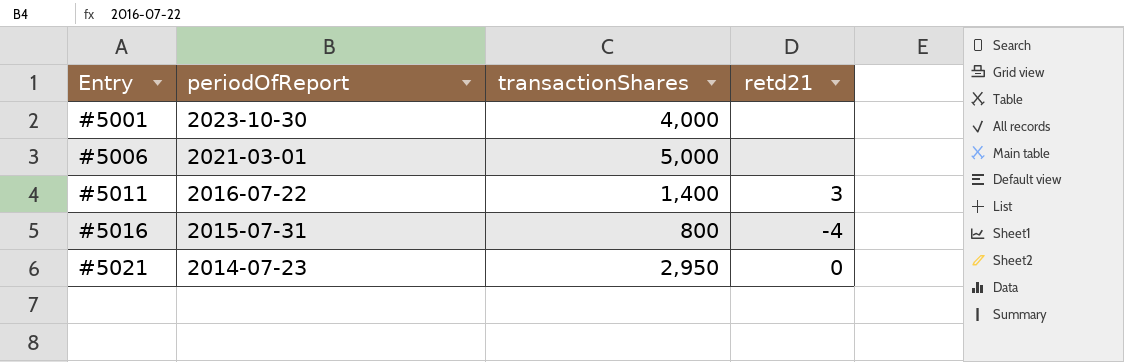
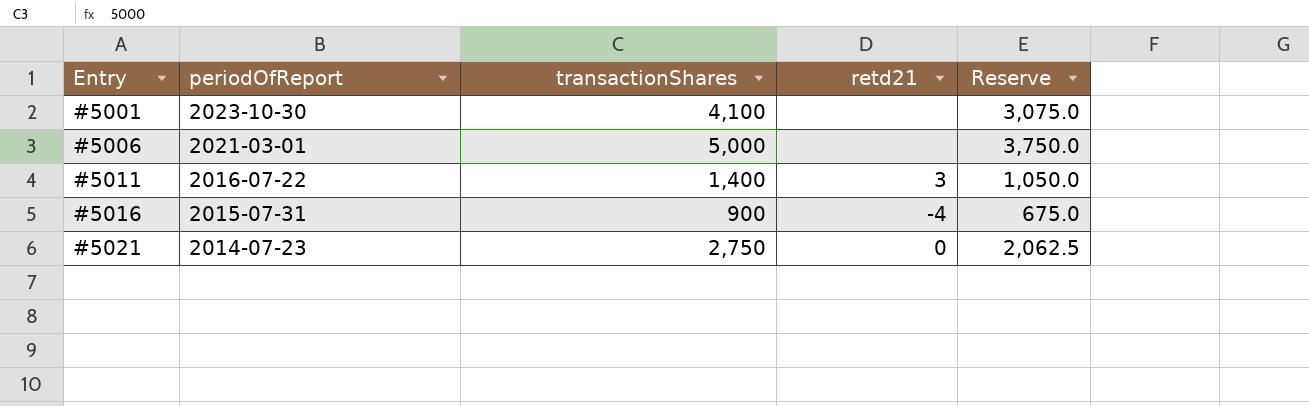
column Reserve | formula: none -> [transactionShares] * 0.75
#5001 | transactionShares: 4,000 -> 4,100
#5016 | transactionShares: 800 -> 900
#5021 | transactionShares: 2,950 -> 2,750

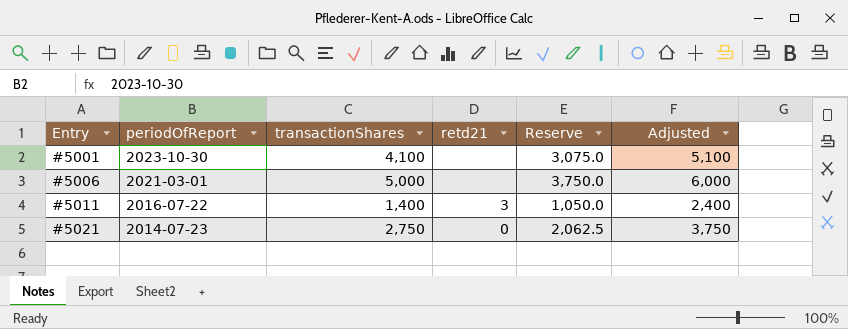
column Adjusted | formula: none -> [transactionShares] + 1000
row #5016: 2015-07-31 | 900 | -4 | 675.0 -> none

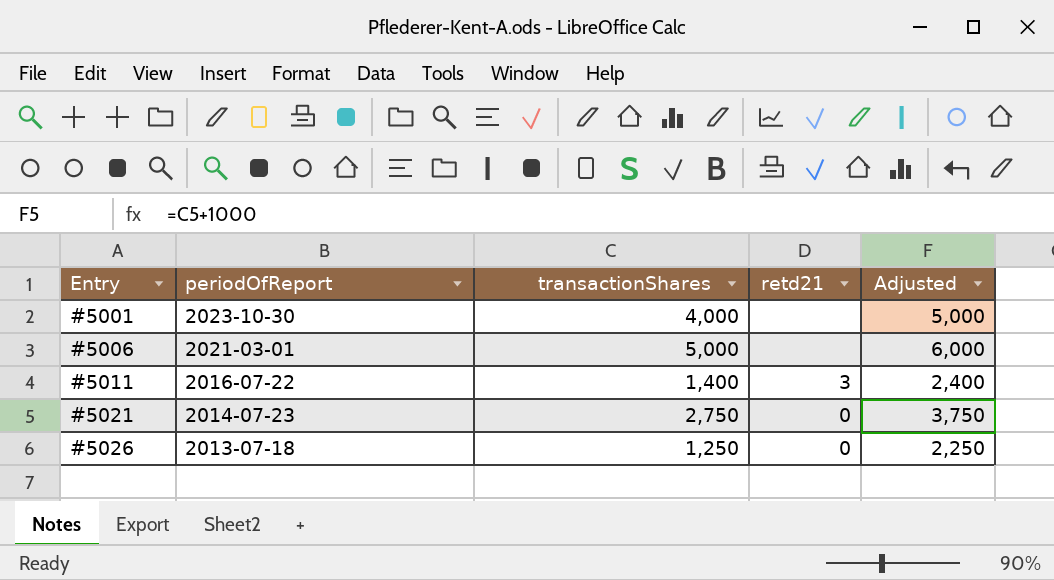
column Reserve | formula: [transactionShares] * 0.75 -> none
#5001 | transactionShares: 4,100 -> 4,000
#5001 | Adjusted: 5,100 -> 5,000
row #5026: none -> 2013-07-18 | 1,250 | 0 | 2,250

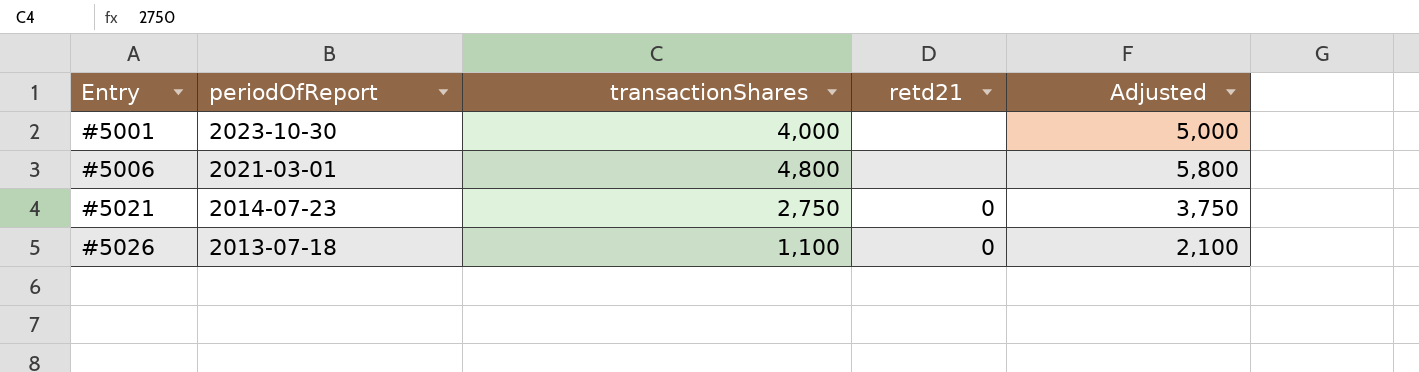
row #5011: 2016-07-22 | 1,400 | 3 | 2,400 -> none
#5006 | transactionShares: 5,000 -> 4,800
#5006 | Adjusted: 6,000 -> 5,800
#5026 | transactionShares: 1,250 -> 1,100
#5026 | Adjusted: 2,250 -> 2,100

